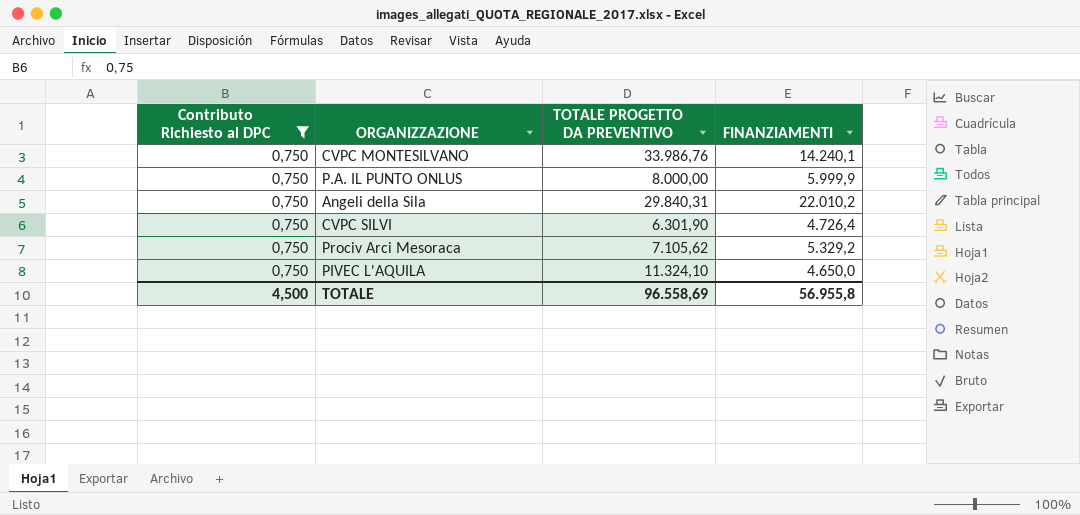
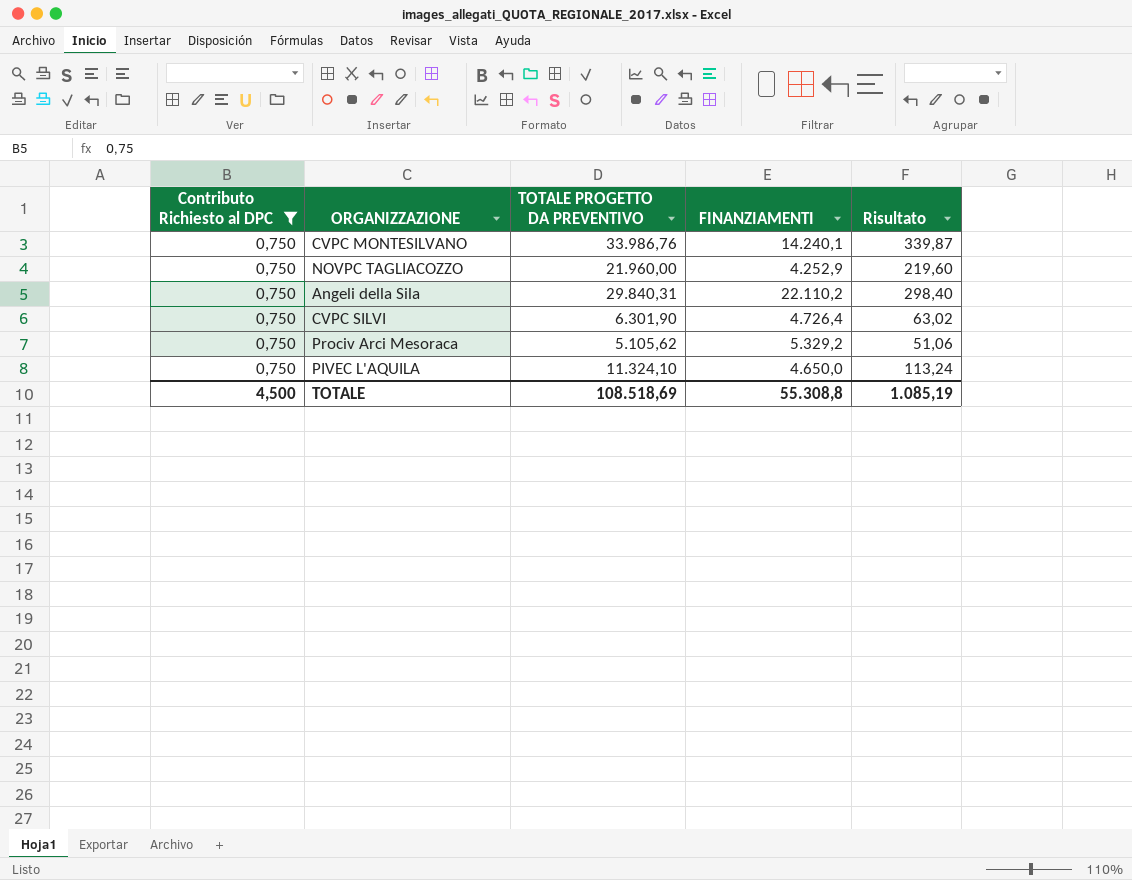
column Risultato | formula: none -> [TOTALE PROGETTO DA PREVENTIVO] * 0,01
row P.A. IL PUNTO ONLUS: 0,750 | 8.000,00 | 5.999,9 -> none
row NOVPC TAGLIACOZZO: none -> 0,750 | 21.960,00 | 4.252,9 | 219,60
Angeli della Sila | FINANZIAMENTI: 22.010,2 -> 22.110,2
Prociv Arci Mesoraca | TOTALE PROGETTO DA PREVENTIVO: 7.105,62 -> 5.105,62
TOTALE | TOTALE PROGETTO DA PREVENTIVO: 96.558,69 -> 108.518,69
TOTALE | FINANZIAMENTI: 56.955,8 -> 55.308,8

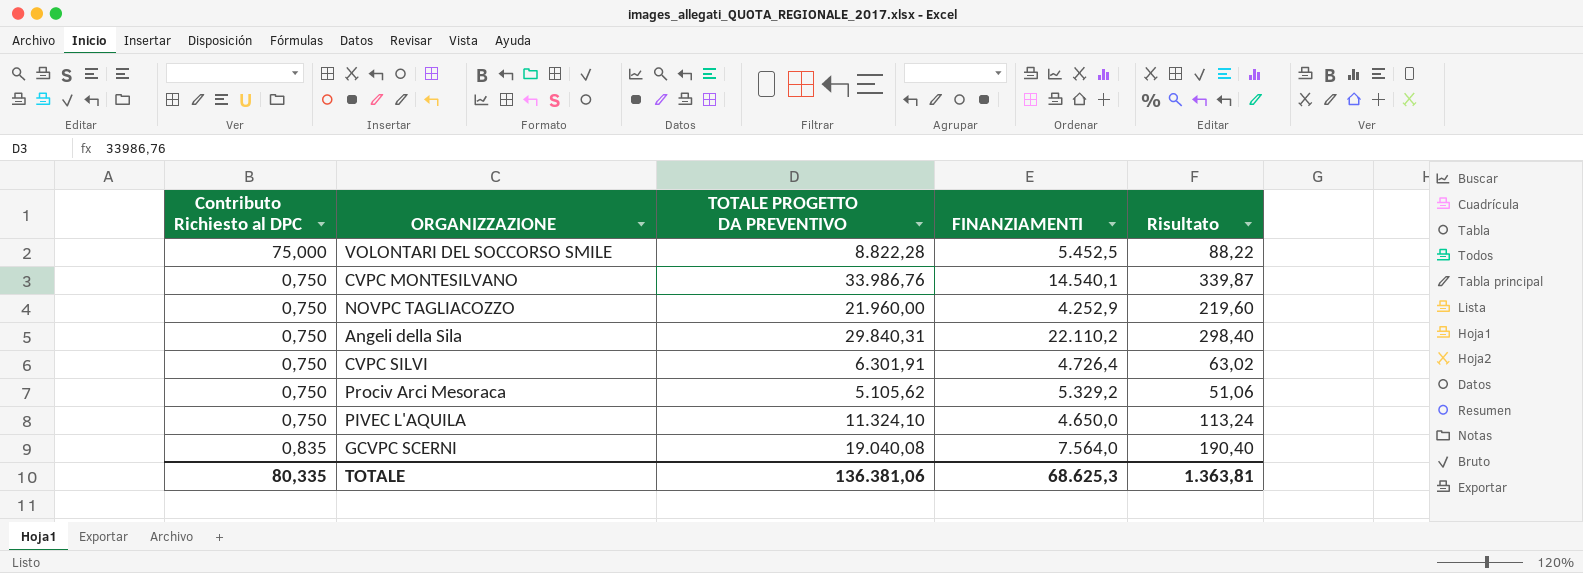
filter: Contributo Richiesto al DPC = 0,750 -> none
CVPC MONTESILVANO | FINANZIAMENTI: 14.240,1 -> 14.540,1
CVPC SILVI | TOTALE PROGETTO DA PREVENTIVO: 6.301,90 -> 6.301,91
TOTALE | Contributo Richiesto al DPC: 4,500 -> 80,335
TOTALE | TOTALE PROGETTO DA PREVENTIVO: 108.518,69 -> 136.381,06
TOTALE | FINANZIAMENTI: 55.308,8 -> 68.625,3
TOTALE | Risultato: 1.085,19 -> 1.363,81

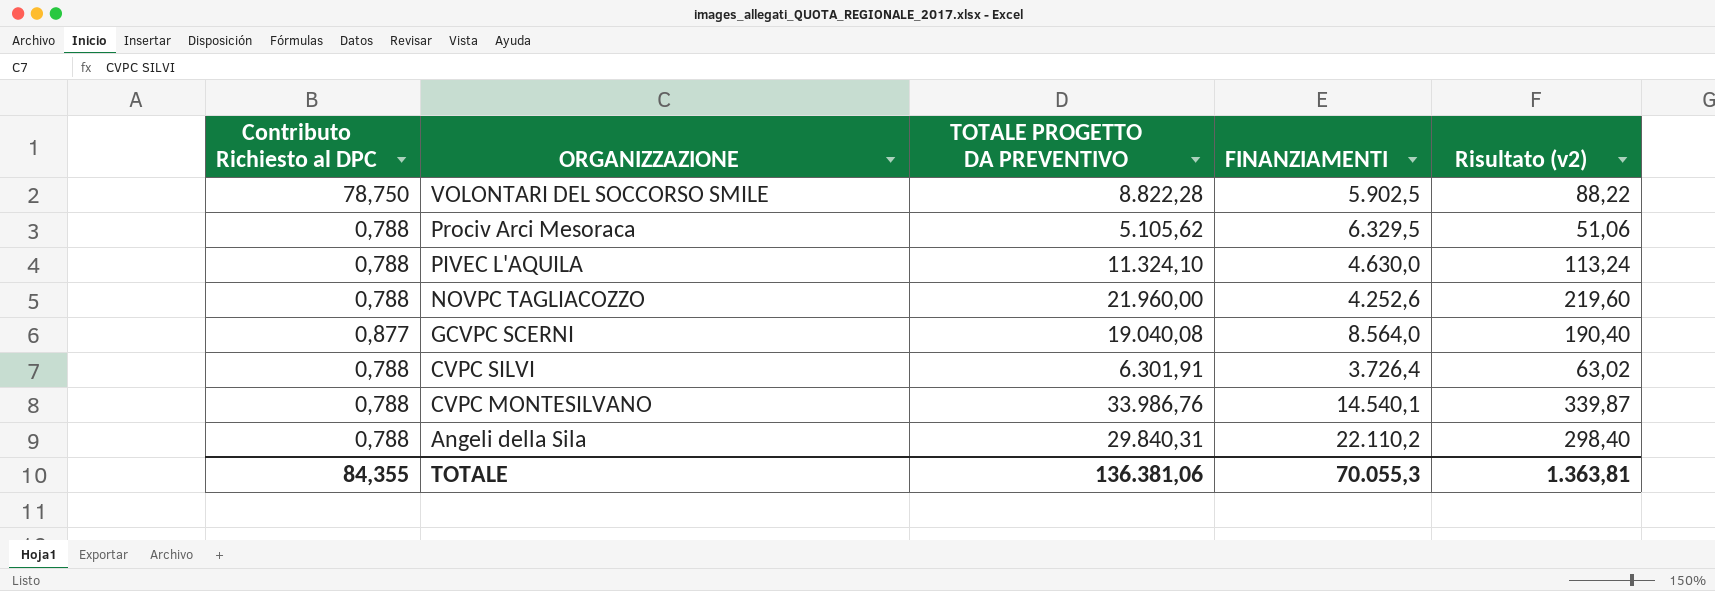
row order: none -> ORGANIZZAZIONE descending
column name: Risultato -> Risultato (v2)
VOLONTARI DEL SOCCORSO SMILE | Contributo Richiesto al DPC: 75,000 -> 78,750
VOLONTARI DEL SOCCORSO SMILE | FINANZIAMENTI: 5.452,5 -> 5.902,5
Prociv Arci Mesoraca | Contributo Richiesto al DPC: 0,750 -> 0,788
Prociv Arci Mesoraca | FINANZIAMENTI: 5.329,2 -> 6.329,5
PIVEC L'AQUILA | Contributo Richiesto al DPC: 0,750 -> 0,788
PIVEC L'AQUILA | FINANZIAMENTI: 4.650,0 -> 4.630,0
NOVPC TAGLIACOZZO | Contributo Richiesto al DPC: 0,750 -> 0,788
NOVPC TAGLIACOZZO | FINANZIAMENTI: 4.252,9 -> 4.252,6
GCVPC SCERNI | Contributo Richiesto al DPC: 0,835 -> 0,877
GCVPC SCERNI | FINANZIAMENTI: 7.564,0 -> 8.564,0
CVPC SILVI | Contributo Richiesto al DPC: 0,750 -> 0,788
CVPC SILVI | FINANZIAMENTI: 4.726,4 -> 3.726,4
CVPC MONTESILVANO | Contributo Richiesto al DPC: 0,750 -> 0,788
Angeli della Sila | Contributo Richiesto al DPC: 0,750 -> 0,788
TOTALE | Contributo Richiesto al DPC: 80,335 -> 84,355
TOTALE | FINANZIAMENTI: 68.625,3 -> 70.055,3

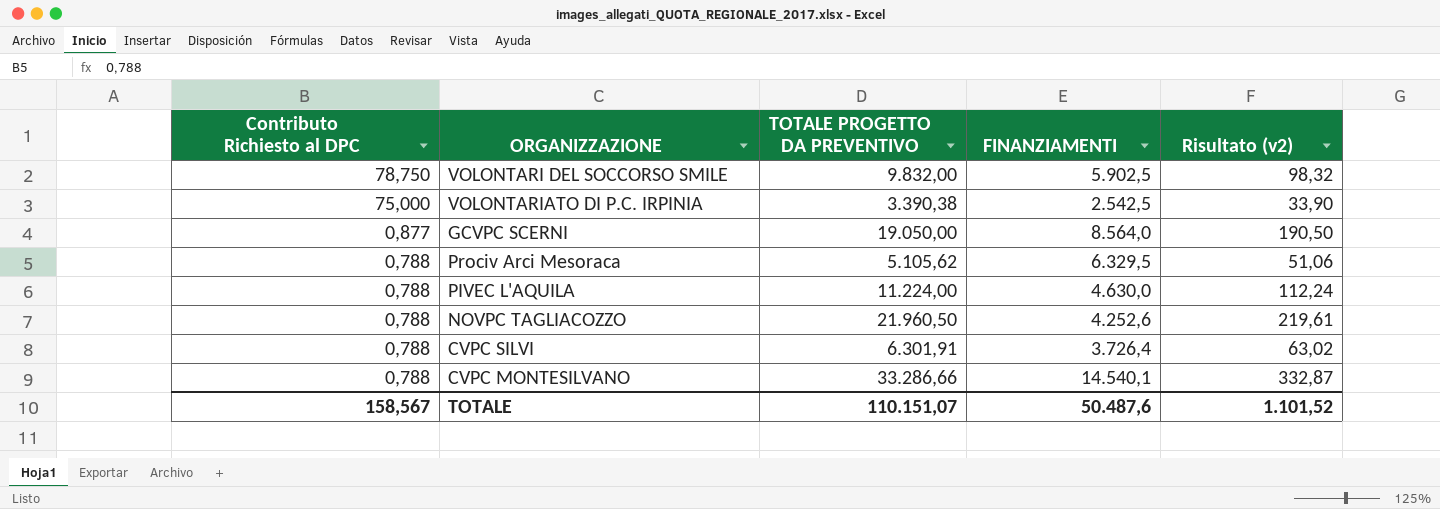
row order: ORGANIZZAZIONE descending -> Contributo Richiesto al DPC descending
row Angeli della Sila: 0,788 | 29.840,31 | 22.110,2 | 298,40 -> none
VOLONTARI DEL SOCCORSO SMILE | TOTALE PROGETTO DA PREVENTIVO: 8.822,28 -> 9.832,00
VOLONTARI DEL SOCCORSO SMILE | Risultato (v2): 88,22 -> 98,32
row VOLONTARIATO DI P.C. IRPINIA: none -> 75,000 | 3.390,38 | 2.542,5 | 33,90
GCVPC SCERNI | TOTALE PROGETTO DA PREVENTIVO: 19.040,08 -> 19.050,00
GCVPC SCERNI | Risultato (v2): 190,40 -> 190,50
PIVEC L'AQUILA | TOTALE PROGETTO DA PREVENTIVO: 11.324,10 -> 11.224,00
PIVEC L'AQUILA | Risultato (v2): 113,24 -> 112,24
NOVPC TAGLIACOZZO | TOTALE PROGETTO DA PREVENTIVO: 21.960,00 -> 21.960,50
NOVPC TAGLIACOZZO | Risultato (v2): 219,60 -> 219,61
CVPC MONTESILVANO | TOTALE PROGETTO DA PREVENTIVO: 33.986,76 -> 33.286,66
CVPC MONTESILVANO | Risultato (v2): 339,87 -> 332,87
TOTALE | Contributo Richiesto al DPC: 84,355 -> 158,567
TOTALE | TOTALE PROGETTO DA PREVENTIVO: 136.381,06 -> 110.151,07
TOTALE | FINANZIAMENTI: 70.055,3 -> 50.487,6
TOTALE | Risultato (v2): 1.363,81 -> 1.101,52

